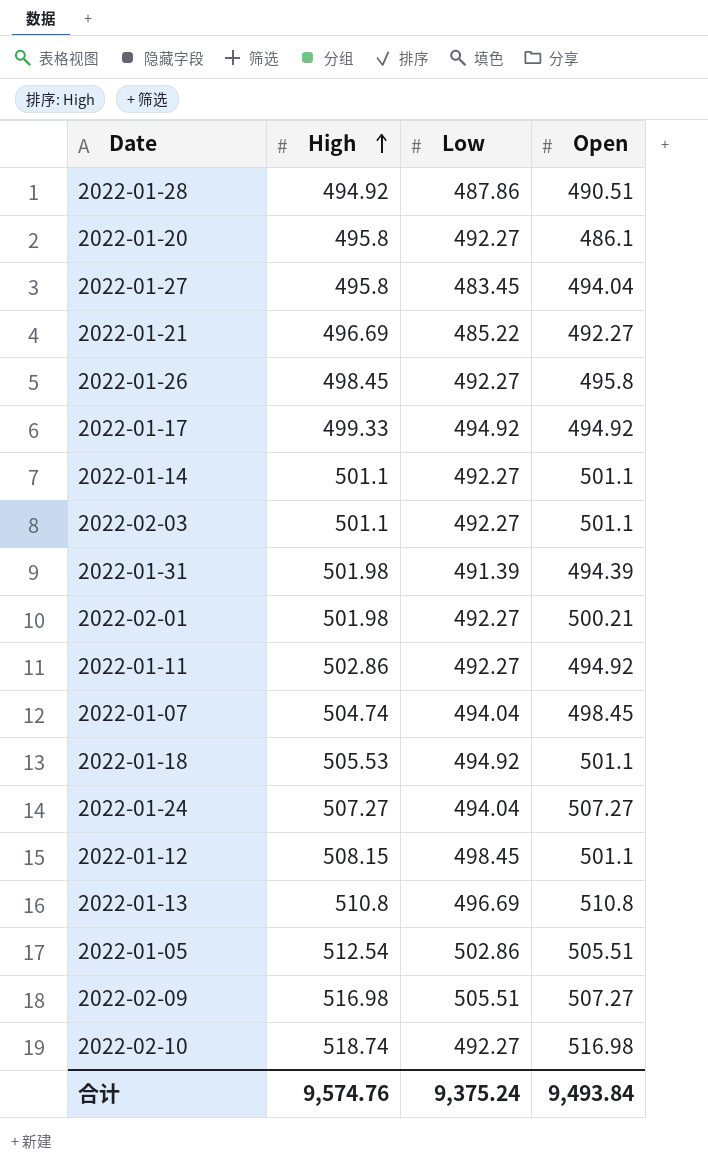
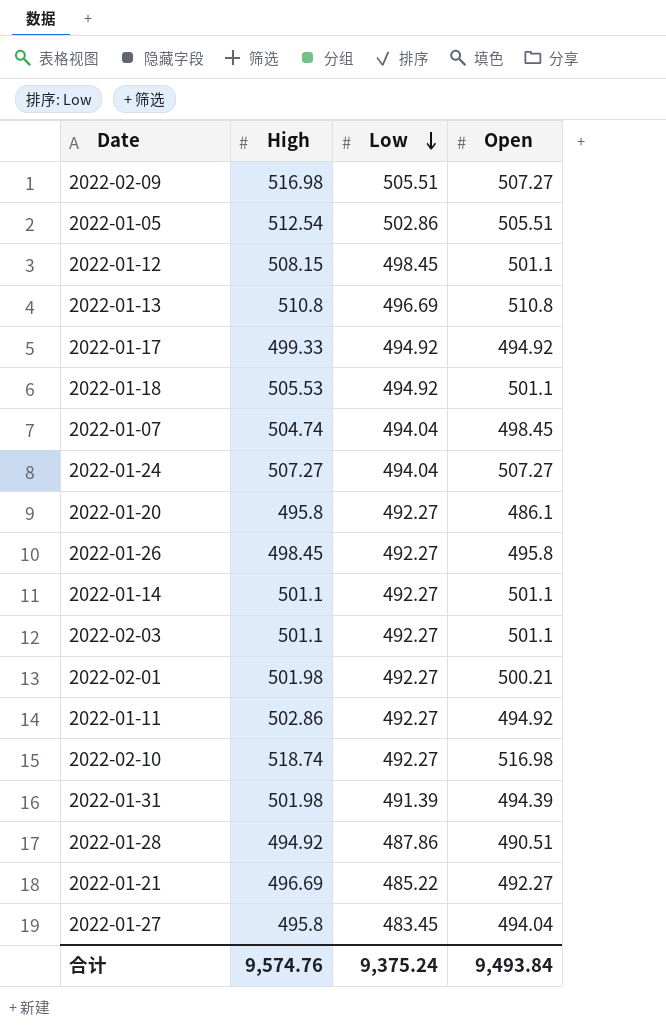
row order: High ascending -> Low descending

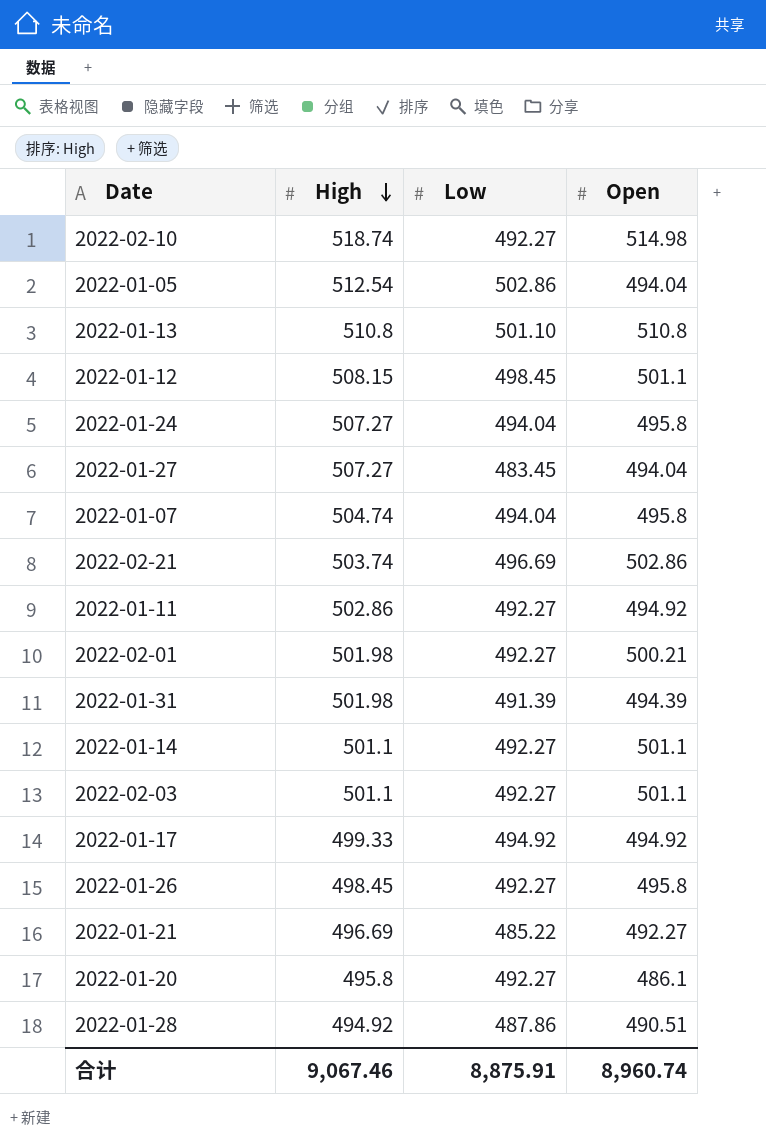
row order: Low descending -> High descending
row 2022-02-09: 516.98 | 505.51 | 507.27 -> none
row 2022-01-18: 505.53 | 494.92 | 501.1 -> none
2022-02-10 | Open: 516.98 -> 514.98
2022-01-05 | Open: 505.51 -> 494.04
2022-01-13 | Low: 496.69 -> 501.10
2022-01-24 | Open: 507.27 -> 495.8
2022-01-27 | High: 495.8 -> 507.27
2022-01-07 | Open: 498.45 -> 495.8
row 2022-02-21: none -> 503.74 | 496.69 | 502.86
合计 | High: 9,574.76 -> 9,067.46
合计 | Low: 9,375.24 -> 8,875.91
合计 | Open: 9,493.84 -> 8,960.74

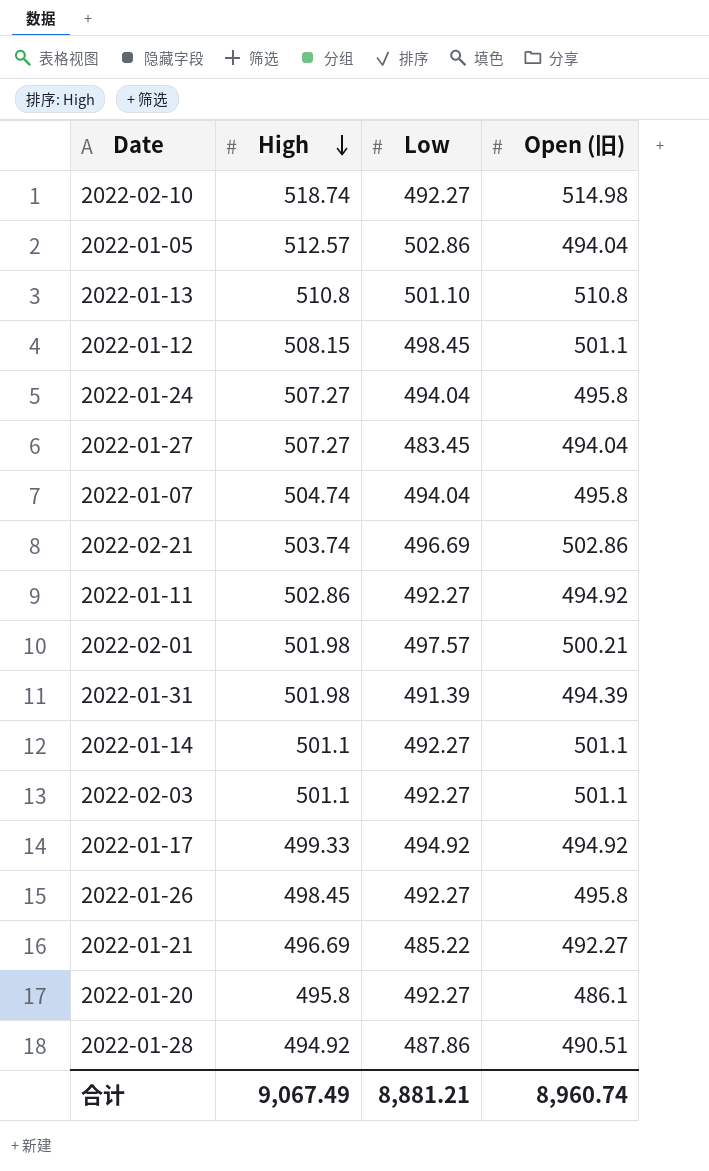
column name: Open -> Open (旧)
2022-01-05 | High: 512.54 -> 512.57
2022-02-01 | Low: 492.27 -> 497.57
合计 | High: 9,067.46 -> 9,067.49
合计 | Low: 8,875.91 -> 8,881.21

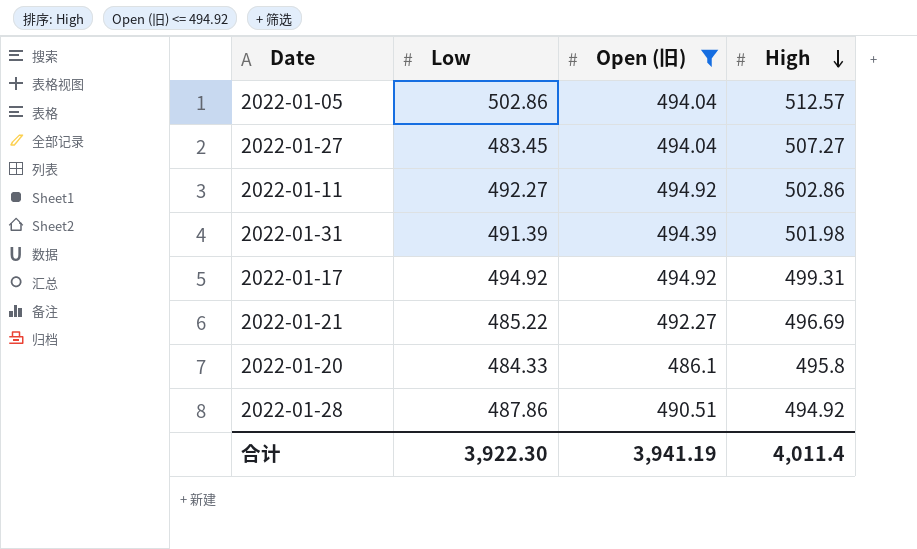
filter: none -> Open (旧) <= 494.92
column High | position: 2 -> 4
2022-01-17 | High: 499.33 -> 499.31
2022-01-20 | Low: 492.27 -> 484.33
合计 | Low: 8,881.21 -> 3,922.30
合计 | Open (旧): 8,960.74 -> 3,941.19
合计 | High: 9,067.49 -> 4,011.4

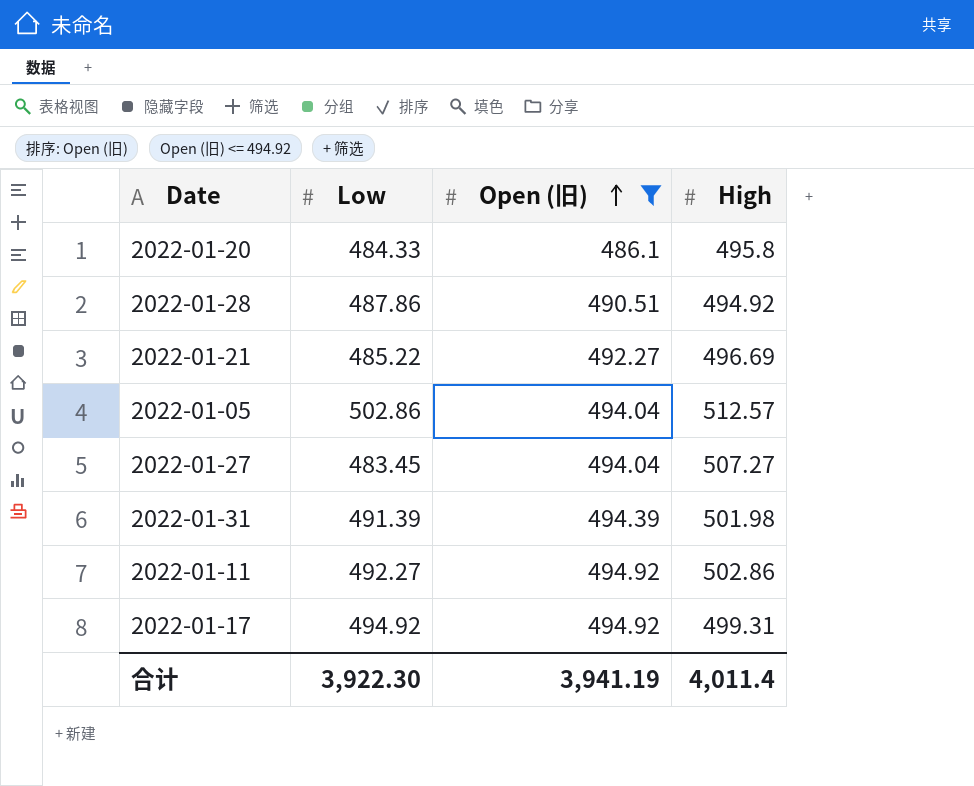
row order: High descending -> Open (旧) ascending

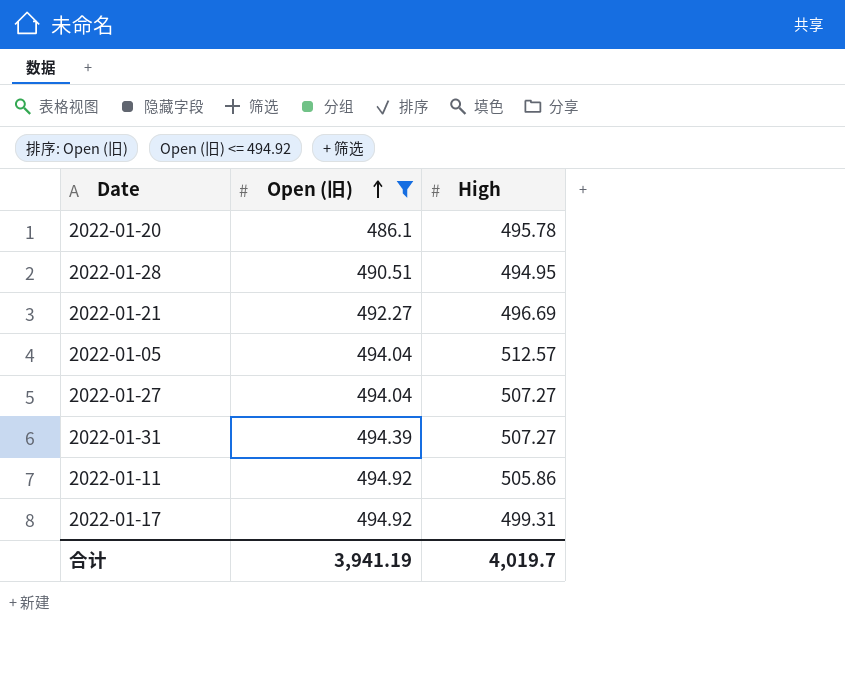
column Low | position: 2 -> none
2022-01-20 | High: 495.8 -> 495.78
2022-01-28 | High: 494.92 -> 494.95
2022-01-31 | High: 501.98 -> 507.27
2022-01-11 | High: 502.86 -> 505.86
合计 | High: 4,011.4 -> 4,019.7

